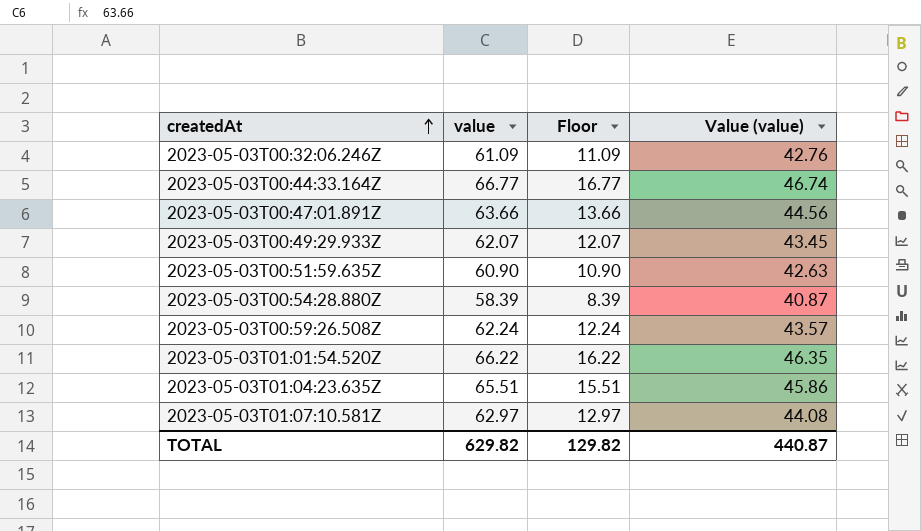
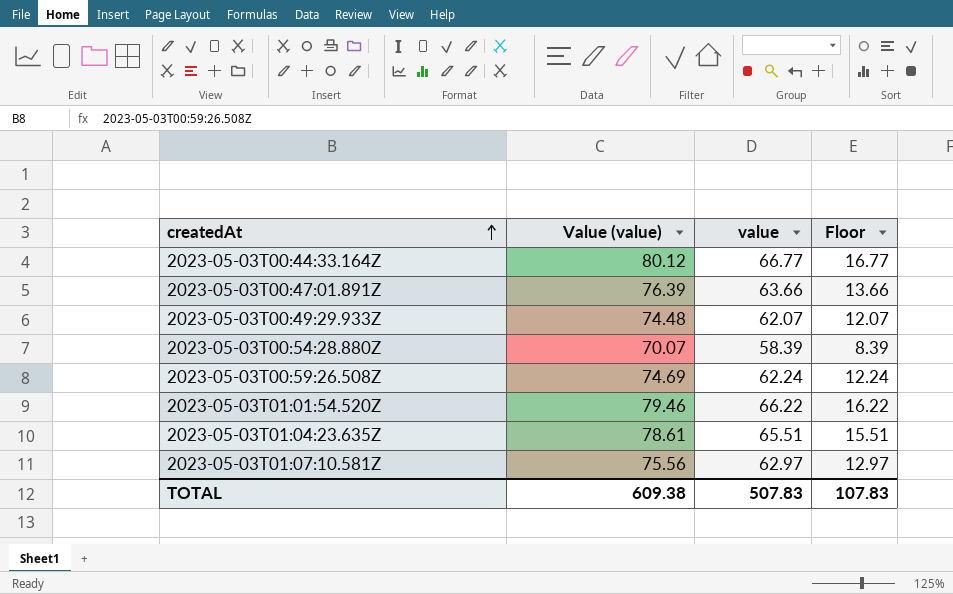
column Value (value) | formula: [value] * 0.7 -> [value] * 1.2
column Value (value) | position: 4 -> 2
row 2023-05-03T00:32:06.246Z: 61.09 | 11.09 | 42.76 -> none
row 2023-05-03T00:51:59.635Z: 60.90 | 10.90 | 42.63 -> none
TOTAL | Value (value): 440.87 -> 609.38
TOTAL | value: 629.82 -> 507.83
TOTAL | Floor: 129.82 -> 107.83

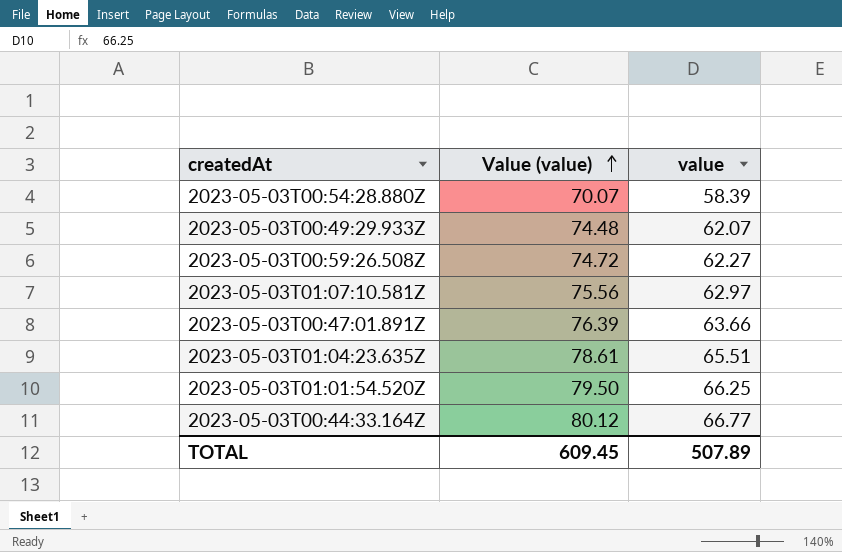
row order: createdAt ascending -> Value (value) ascending
column Floor | formula: [value] - 50 -> none
2023-05-03T00:59:26.508Z | Value (value): 74.69 -> 74.72
2023-05-03T00:59:26.508Z | value: 62.24 -> 62.27
2023-05-03T01:01:54.520Z | Value (value): 79.46 -> 79.50
2023-05-03T01:01:54.520Z | value: 66.22 -> 66.25
TOTAL | Value (value): 609.38 -> 609.45
TOTAL | value: 507.83 -> 507.89

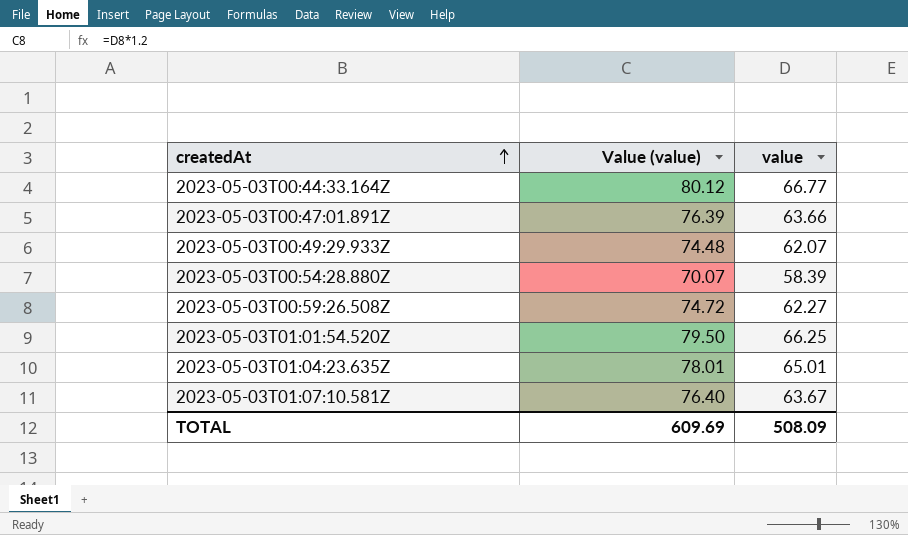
row order: Value (value) ascending -> createdAt ascending
2023-05-03T01:04:23.635Z | Value (value): 78.61 -> 78.01
2023-05-03T01:04:23.635Z | value: 65.51 -> 65.01
2023-05-03T01:07:10.581Z | Value (value): 75.56 -> 76.40
2023-05-03T01:07:10.581Z | value: 62.97 -> 63.67
TOTAL | Value (value): 609.45 -> 609.69
TOTAL | value: 507.89 -> 508.09

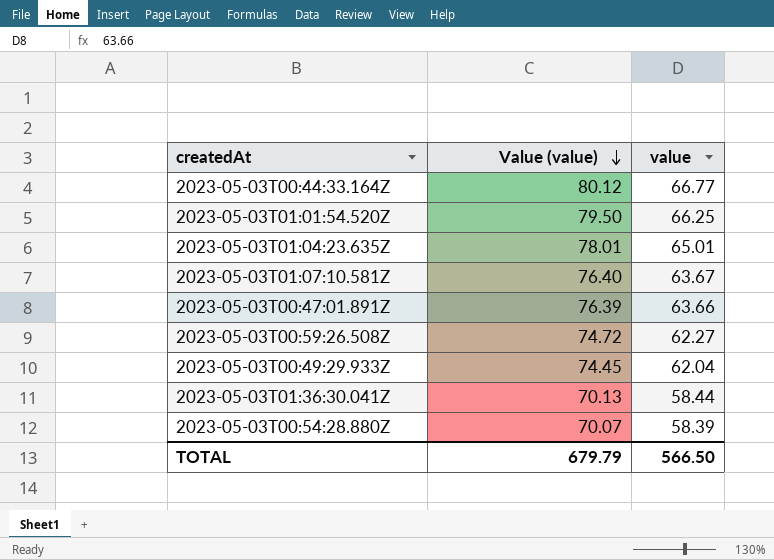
row order: createdAt ascending -> Value (value) descending
2023-05-03T00:49:29.933Z | Value (value): 74.48 -> 74.45
2023-05-03T00:49:29.933Z | value: 62.07 -> 62.04
row 2023-05-03T01:36:30.041Z: none -> 70.13 | 58.44
TOTAL | Value (value): 609.69 -> 679.79
TOTAL | value: 508.09 -> 566.50

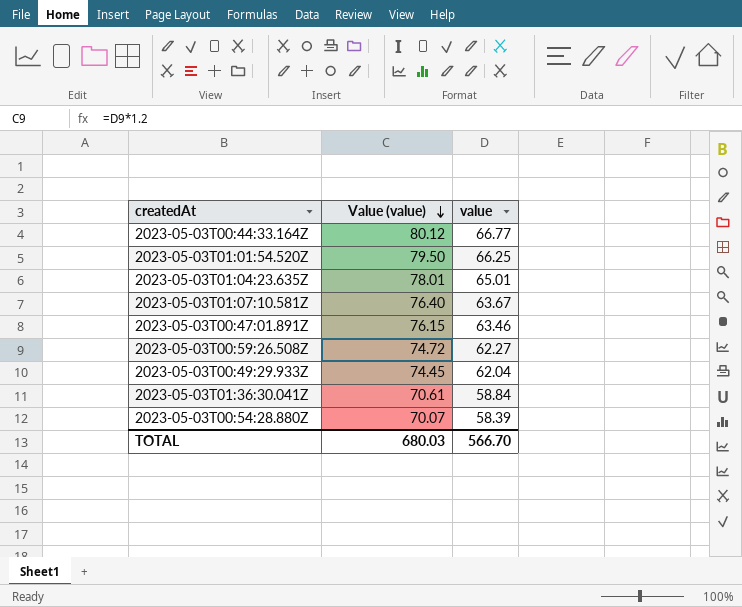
2023-05-03T00:47:01.891Z | Value (value): 76.39 -> 76.15
2023-05-03T00:47:01.891Z | value: 63.66 -> 63.46
2023-05-03T01:36:30.041Z | Value (value): 70.13 -> 70.61
2023-05-03T01:36:30.041Z | value: 58.44 -> 58.84
TOTAL | Value (value): 679.79 -> 680.03
TOTAL | value: 566.50 -> 566.70

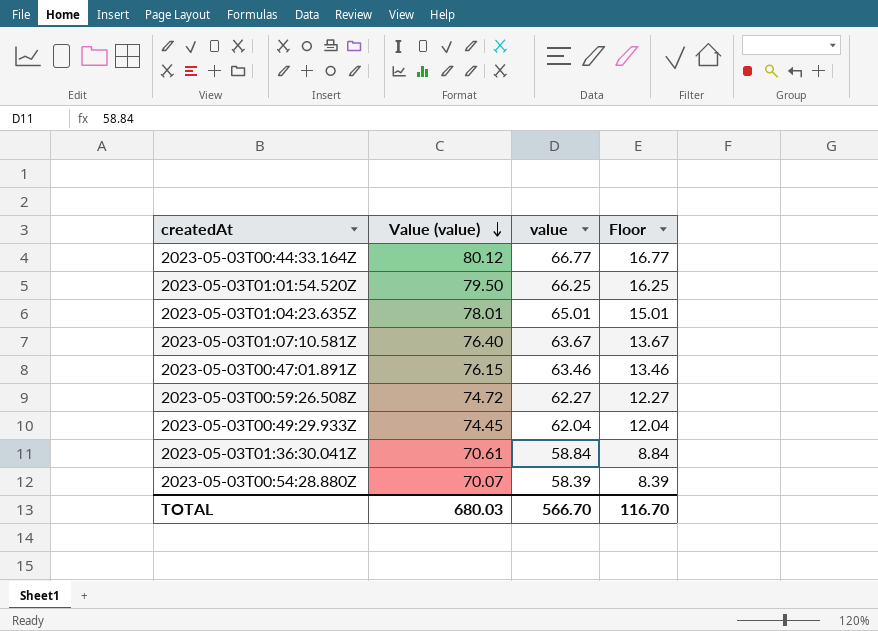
column Floor | formula: none -> [value] - 50

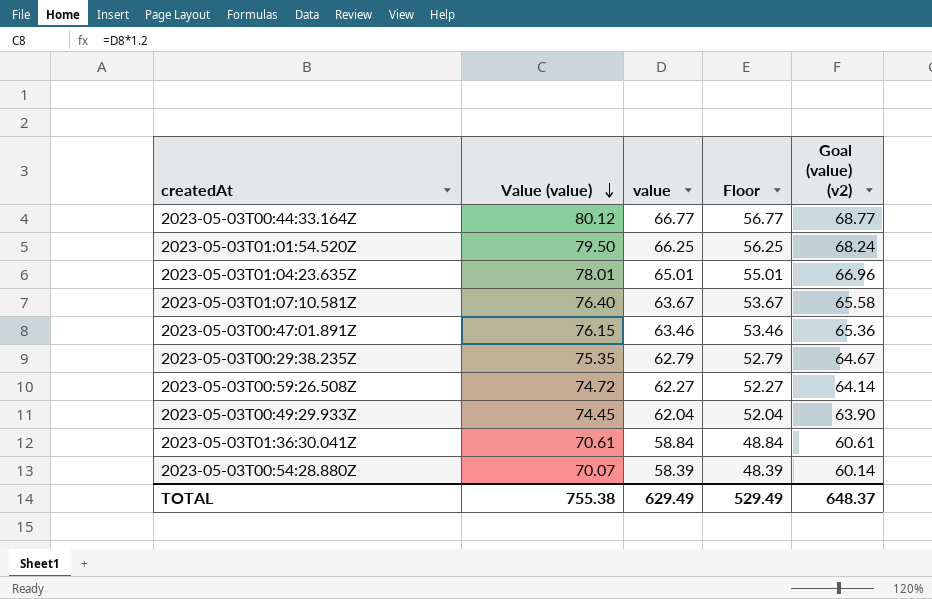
column Floor | formula: [value] - 50 -> [value] - 10
column Goal (value) (v2) | formula: none -> [value] * 1.03
row 2023-05-03T00:29:38.235Z: none -> 75.35 | 62.79 | 52.79 | 64.67
TOTAL | Value (value): 680.03 -> 755.38
TOTAL | value: 566.70 -> 629.49
TOTAL | Floor: 116.70 -> 529.49

